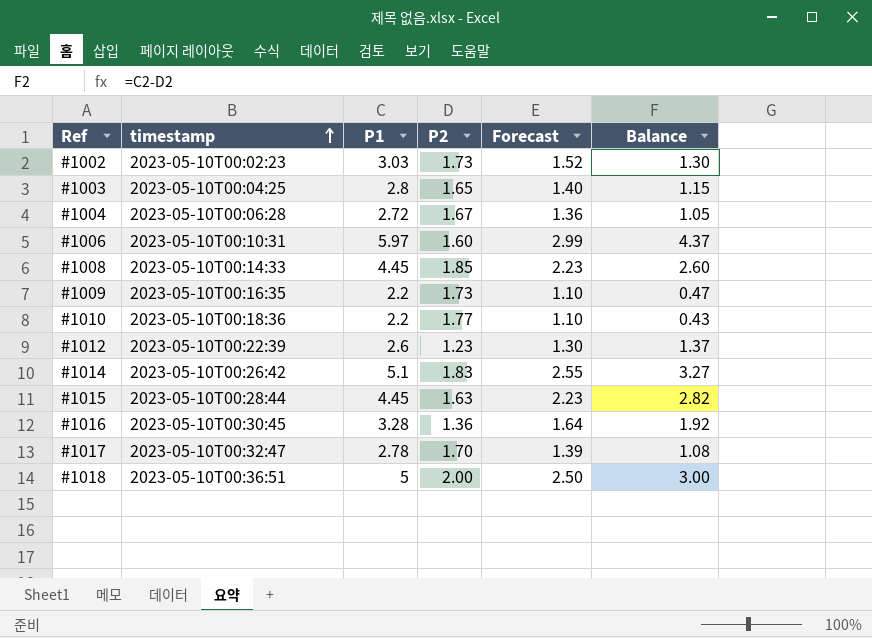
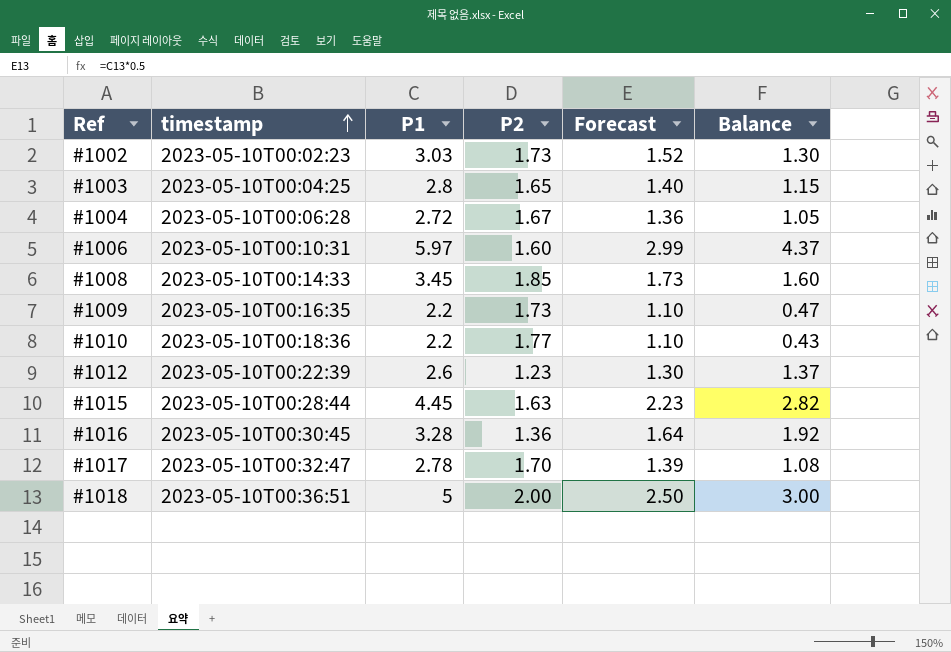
row #1014: 2023-05-10T00:26:42 | 5.1 | 1.83 | 2.55 | 3.27 -> none
#1008 | P1: 4.45 -> 3.45
#1008 | Forecast: 2.23 -> 1.73
#1008 | Balance: 2.60 -> 1.60

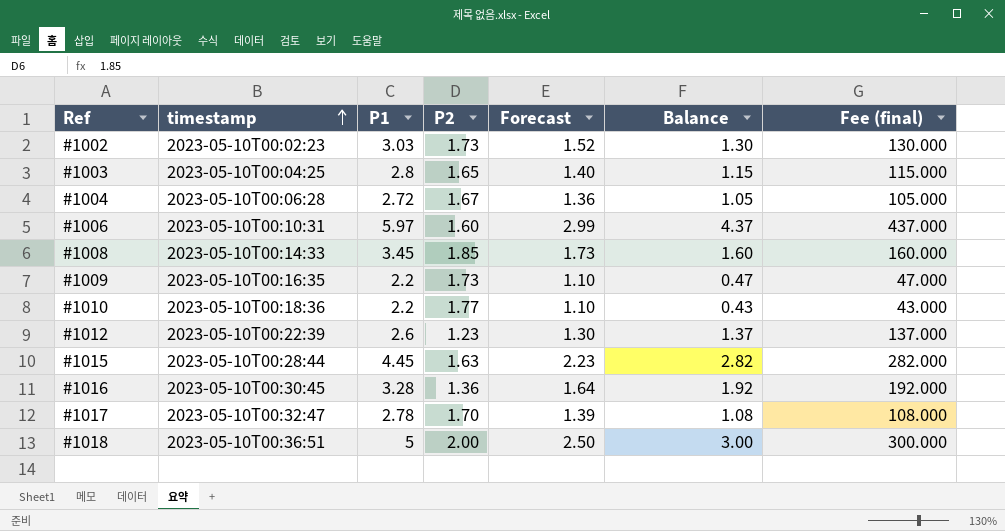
column Fee (final) | formula: none -> [Balance] * 100

